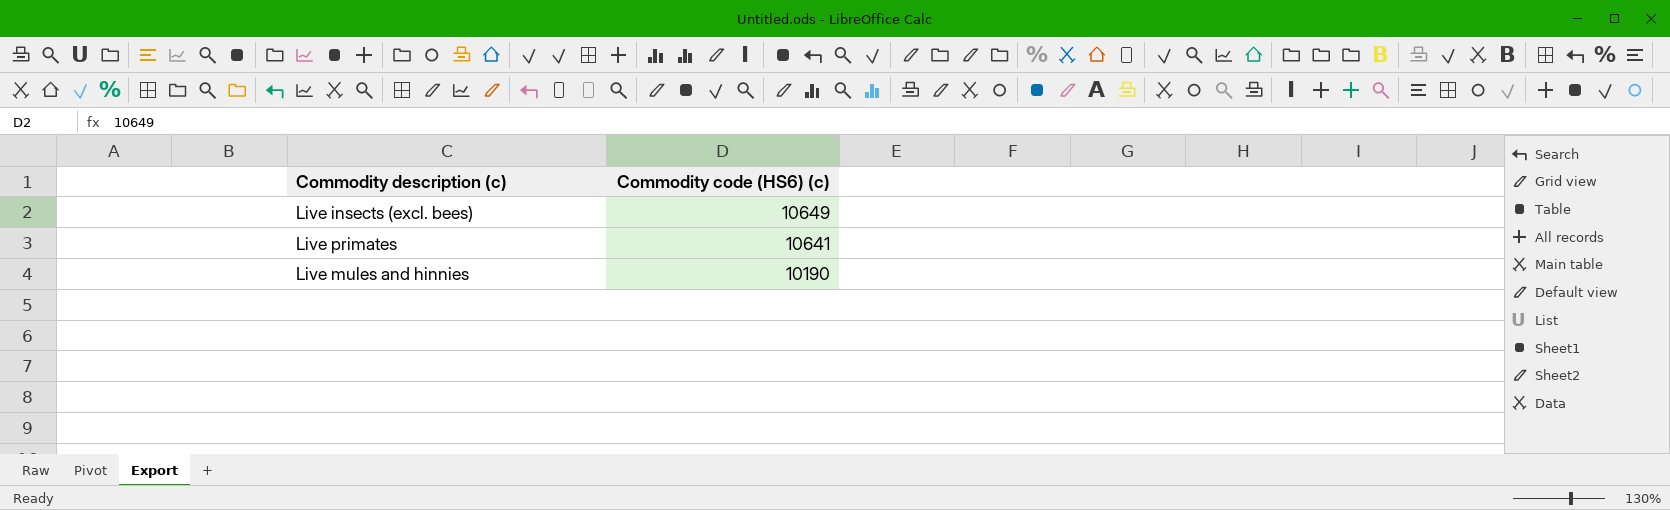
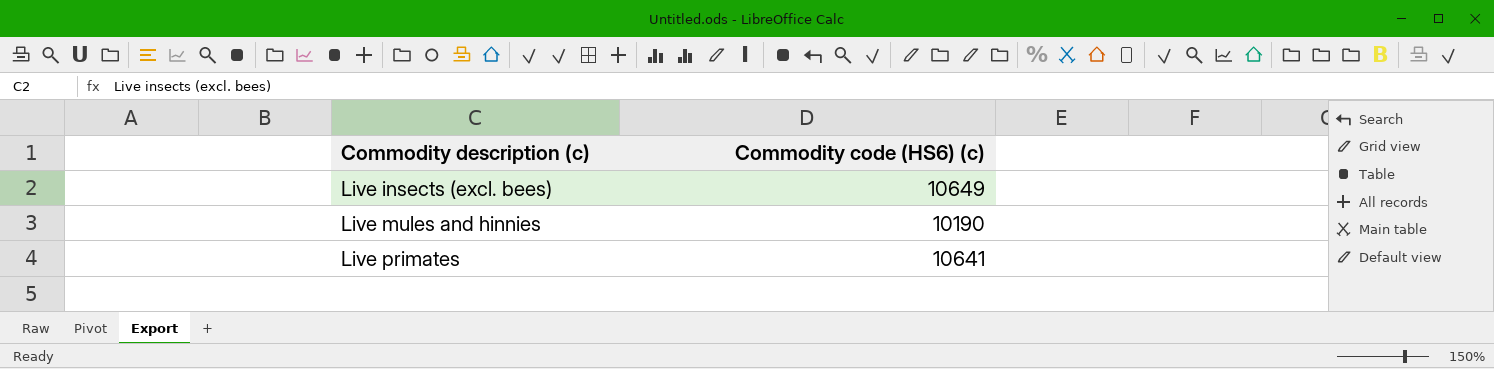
row order: Commodity code (HS6) (c) descending -> Commodity description (c) ascending

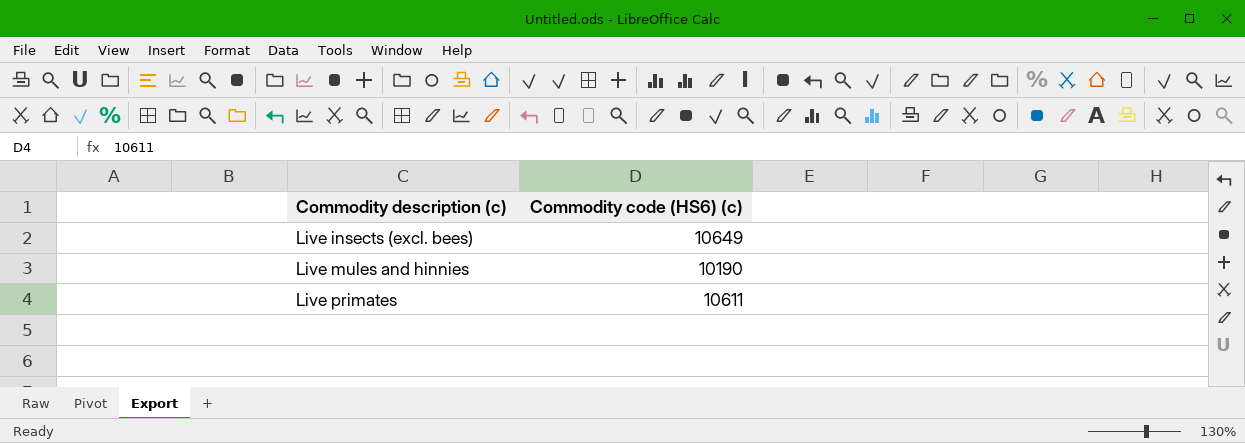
Live primates | Commodity code (HS6) (c): 10641 -> 10611

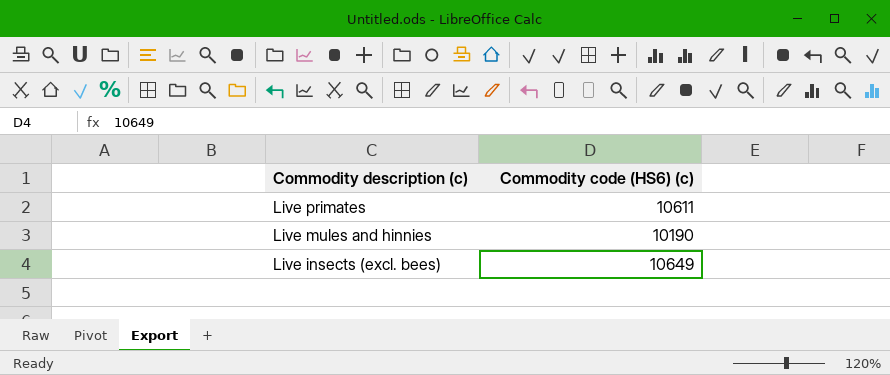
row order: Commodity description (c) ascending -> Commodity description (c) descending

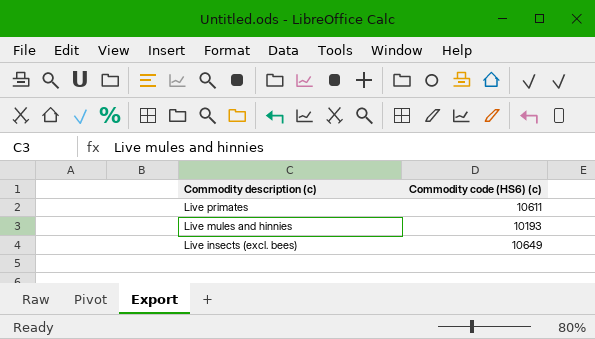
Live mules and hinnies | Commodity code (HS6) (c): 10190 -> 10193

